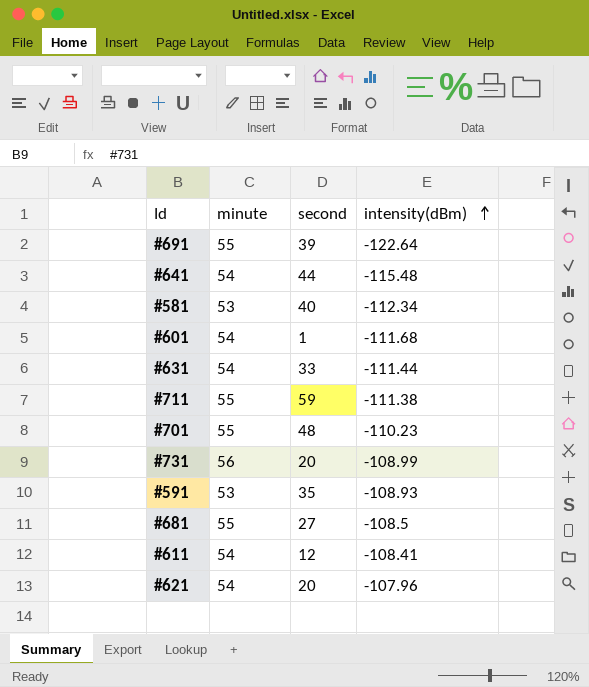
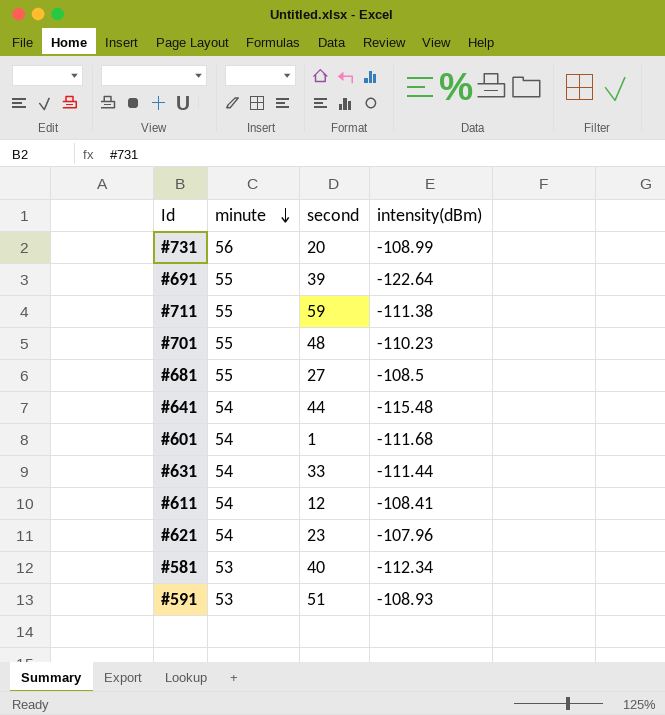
row order: intensity(dBm) ascending -> minute descending
#621 | second: 20 -> 23
#591 | second: 35 -> 51

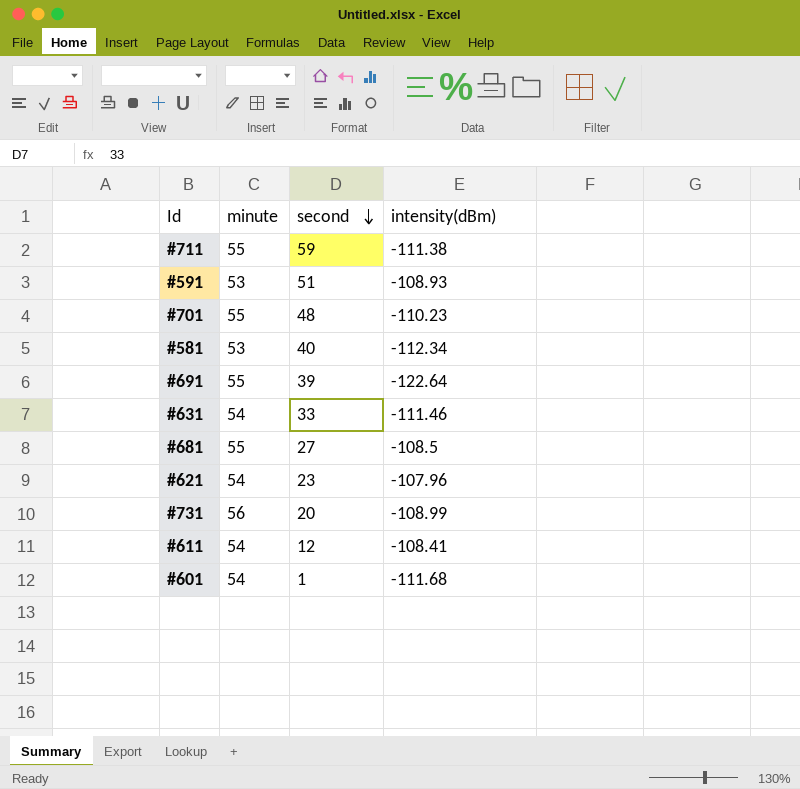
row order: minute descending -> second descending
row #641: 54 | 44 | -115.48 -> none
#631 | intensity(dBm): -111.44 -> -111.46

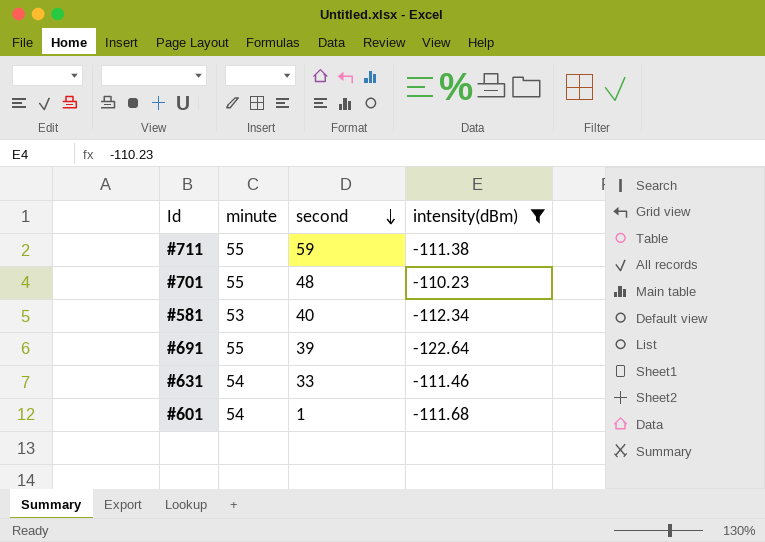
filter: none -> intensity(dBm) <= -110.23

